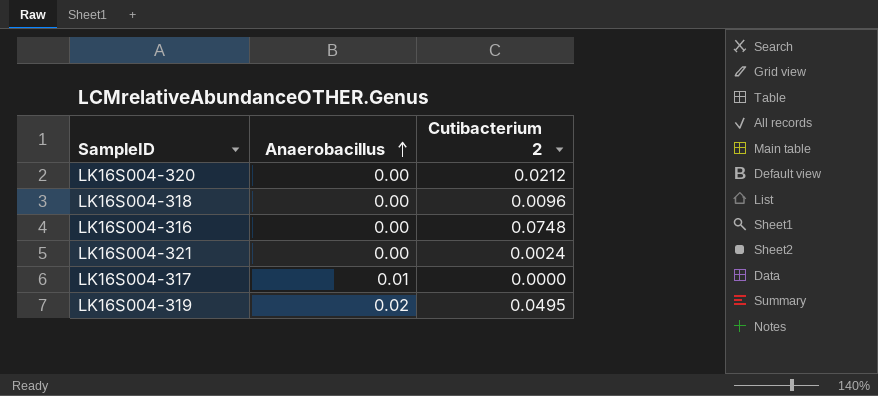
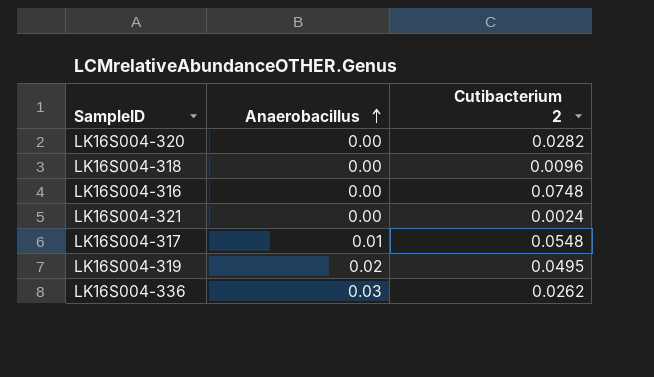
LK16S004-320 | Cutibacterium 2: 0.0212 -> 0.0282
LK16S004-317 | Cutibacterium 2: 0.0000 -> 0.0548
row LK16S004-336: none -> 0.03 | 0.0262

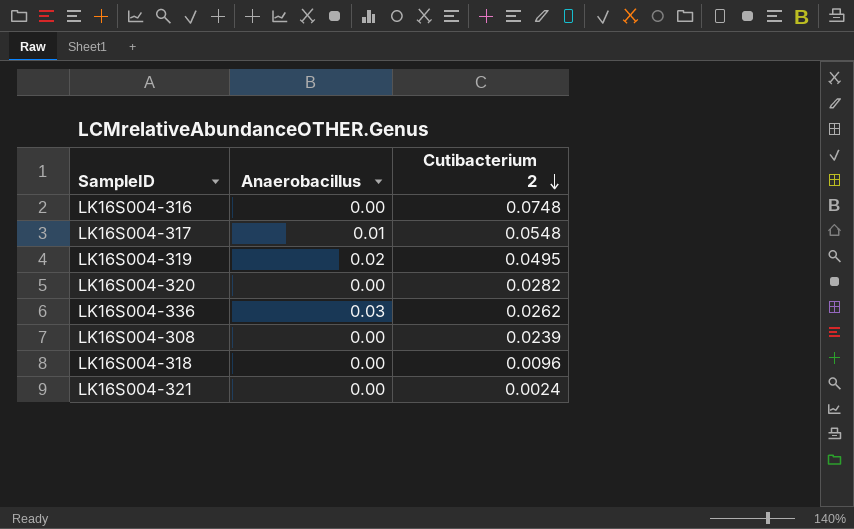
row order: Anaerobacillus ascending -> Cutibacterium 2 descending
row LK16S004-308: none -> 0.00 | 0.0239

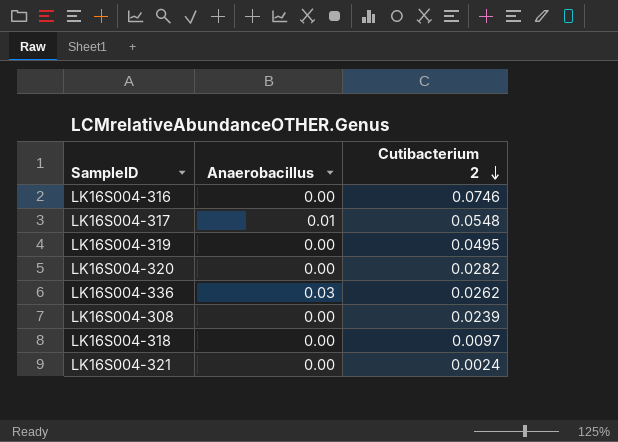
LK16S004-316 | Cutibacterium 2: 0.0748 -> 0.0746
LK16S004-319 | Anaerobacillus: 0.02 -> 0.00
LK16S004-318 | Cutibacterium 2: 0.0096 -> 0.0097

